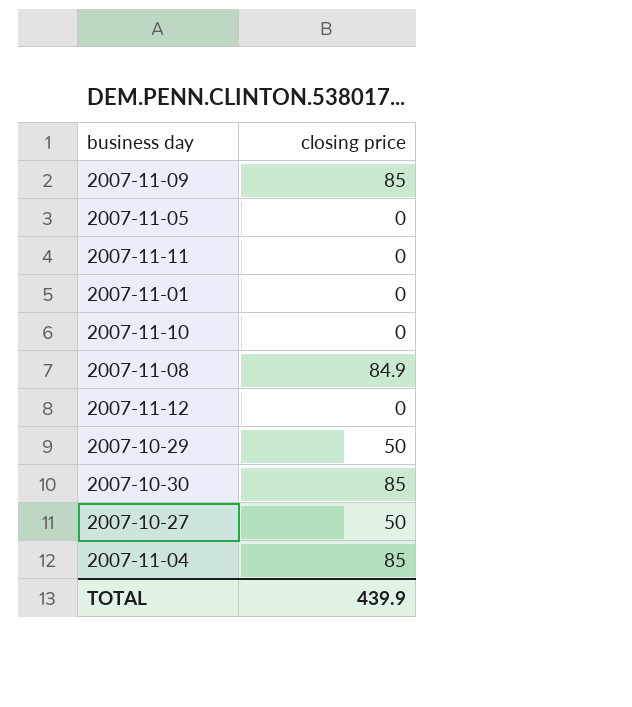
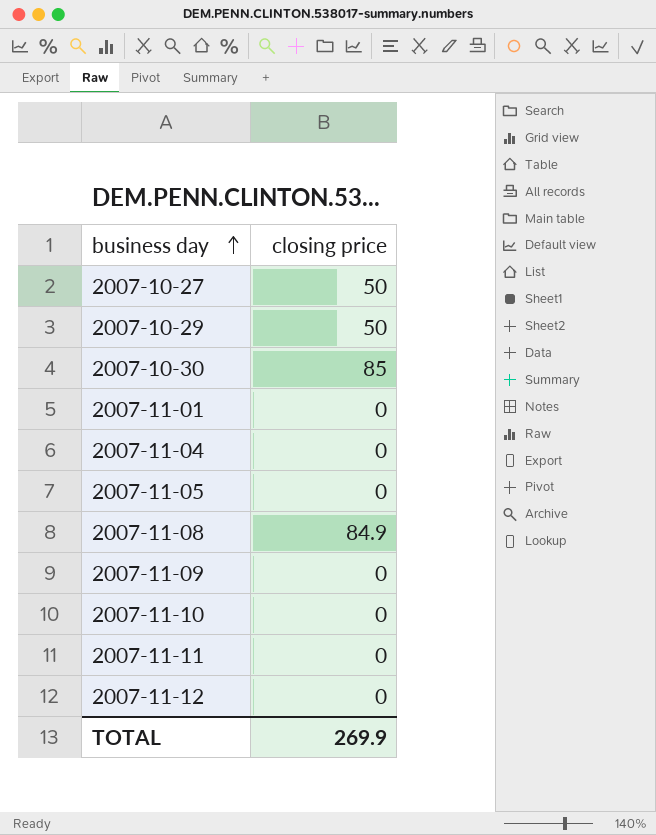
row order: none -> business day ascending
2007-11-04 | closing price: 85 -> 0
2007-11-09 | closing price: 85 -> 0
TOTAL | closing price: 439.9 -> 269.9

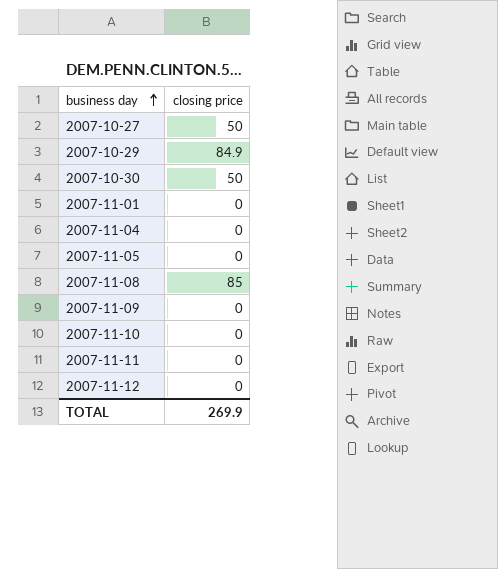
2007-10-29 | closing price: 50 -> 84.9
2007-10-30 | closing price: 85 -> 50
2007-11-08 | closing price: 84.9 -> 85

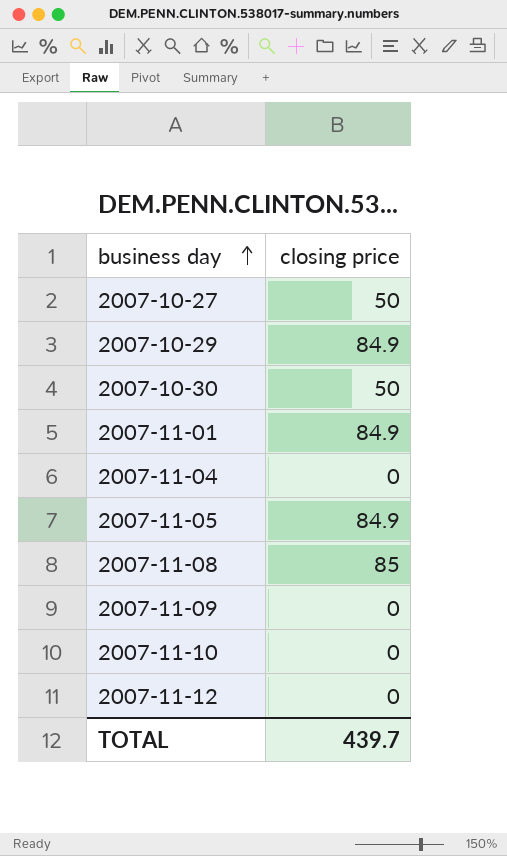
row 2007-11-11: 0 -> none
2007-11-01 | closing price: 0 -> 84.9
2007-11-05 | closing price: 0 -> 84.9
TOTAL | closing price: 269.9 -> 439.7

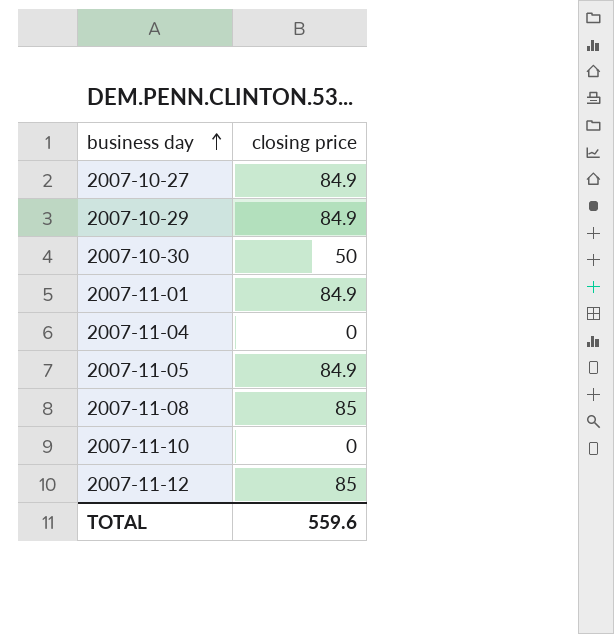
row 2007-11-09: 0 -> none
2007-10-27 | closing price: 50 -> 84.9
2007-11-12 | closing price: 0 -> 85
TOTAL | closing price: 439.7 -> 559.6

